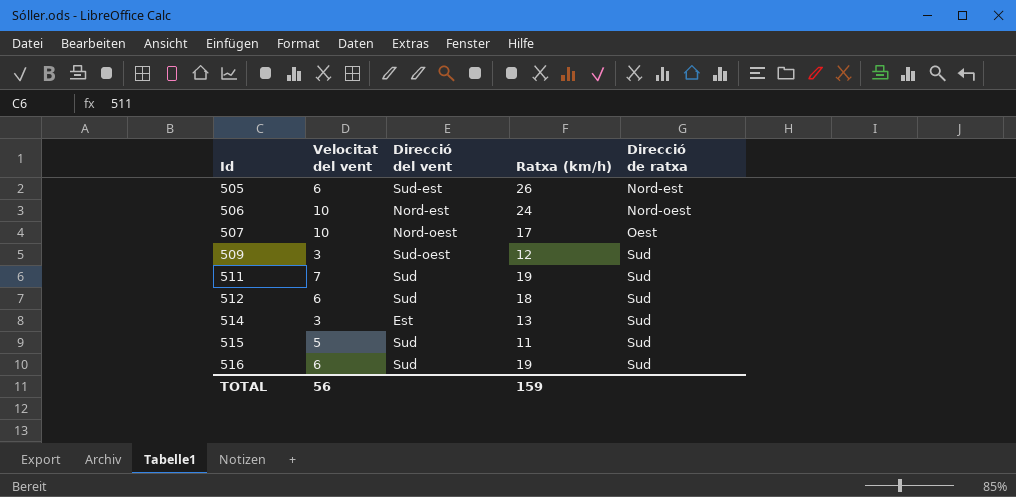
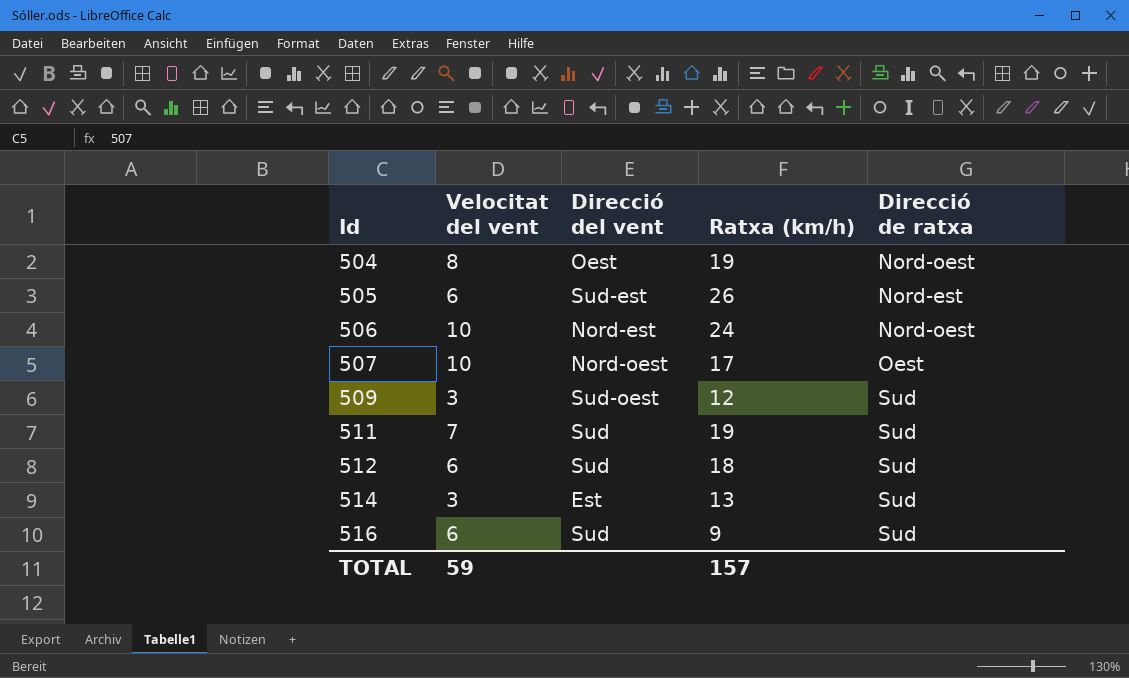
row 515: 5 | Sud | 11 | Sud -> none
row 504: none -> 8 | Oest | 19 | Nord-oest
516 | Ratxa (km/h): 19 -> 9
TOTAL | Velocitat del vent: 56 -> 59
TOTAL | Ratxa (km/h): 159 -> 157

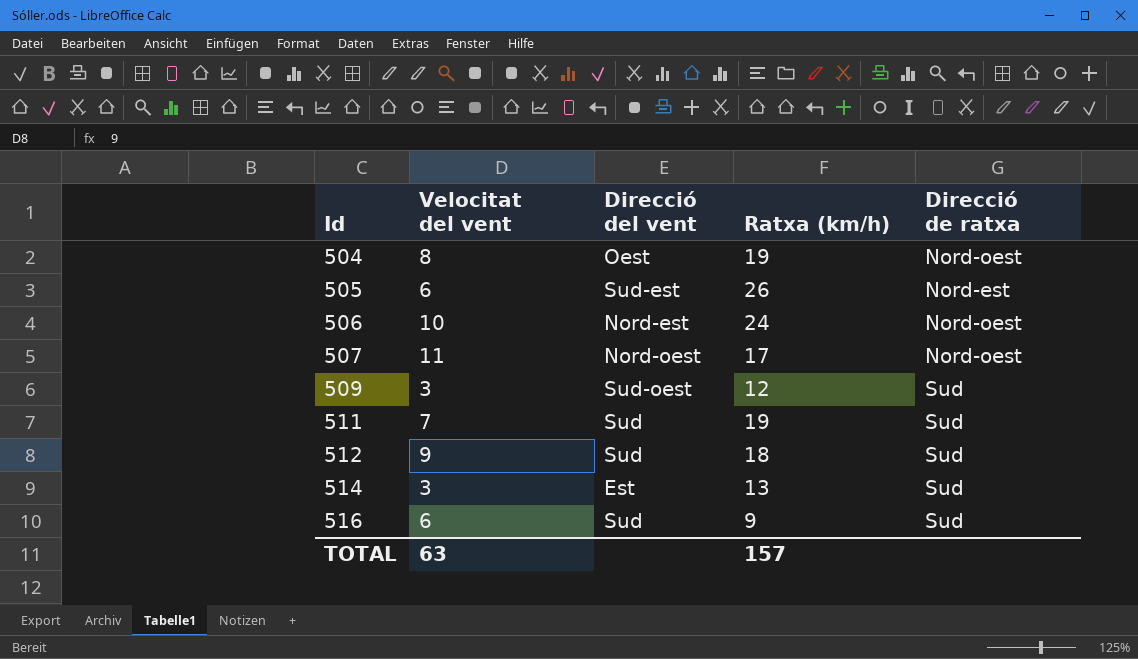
507 | Velocitat del vent: 10 -> 11
507 | Direcció de ratxa: Oest -> Nord-oest
512 | Velocitat del vent: 6 -> 9
TOTAL | Velocitat del vent: 59 -> 63

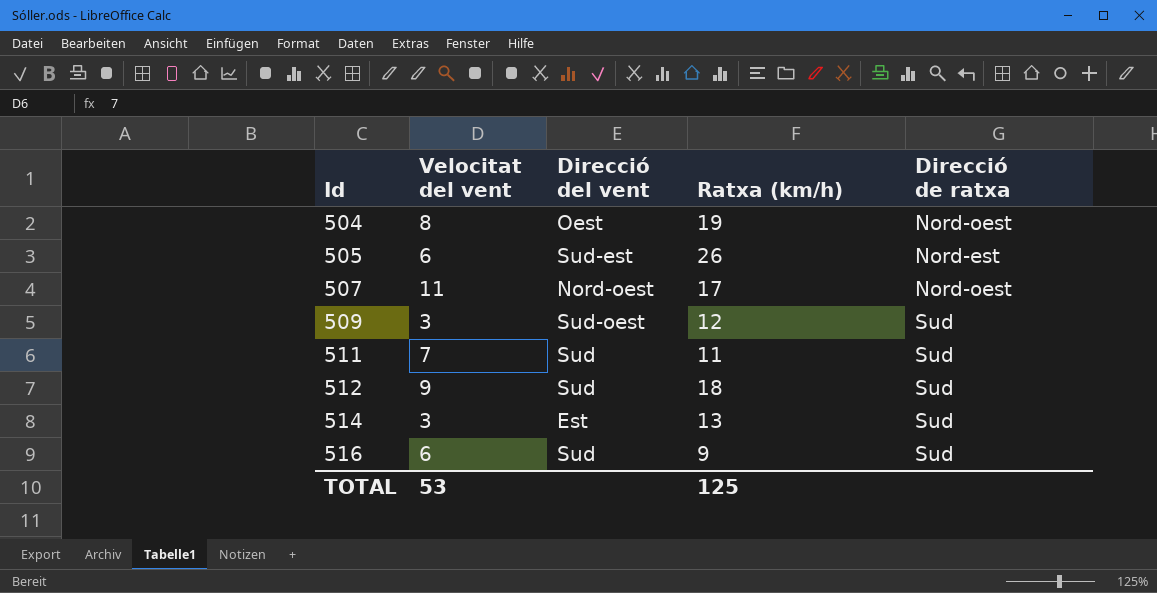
row 506: 10 | Nord-est | 24 | Nord-oest -> none
511 | Ratxa (km/h): 19 -> 11
TOTAL | Velocitat del vent: 63 -> 53
TOTAL | Ratxa (km/h): 157 -> 125

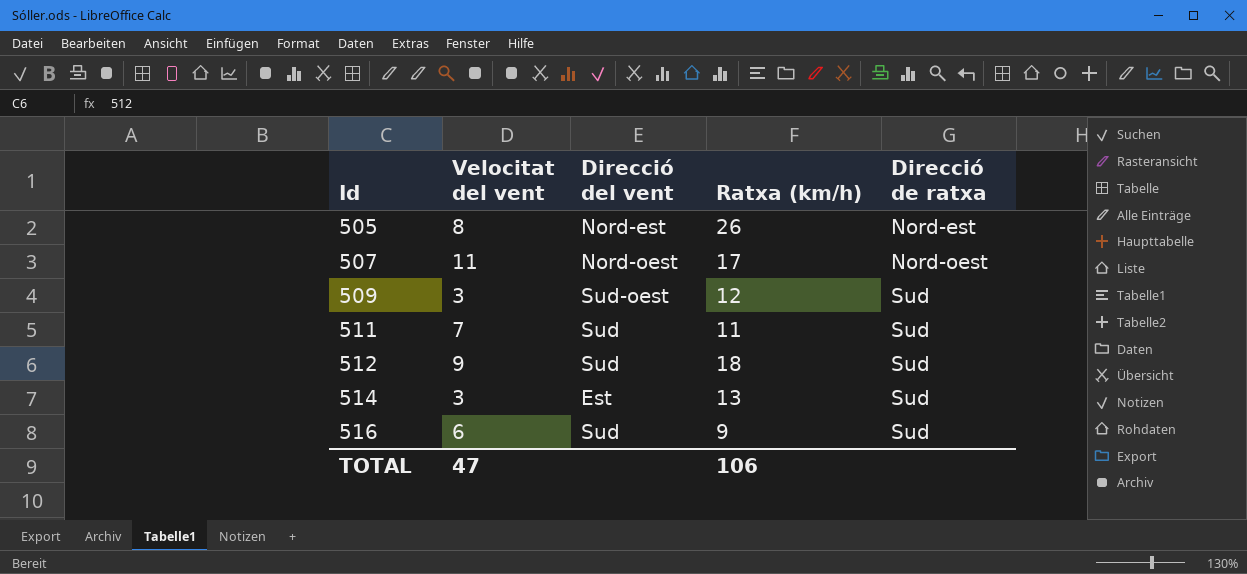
row 504: 8 | Oest | 19 | Nord-oest -> none
505 | Velocitat del vent: 6 -> 8
505 | Direcció del vent: Sud-est -> Nord-est
TOTAL | Velocitat del vent: 53 -> 47
TOTAL | Ratxa (km/h): 125 -> 106

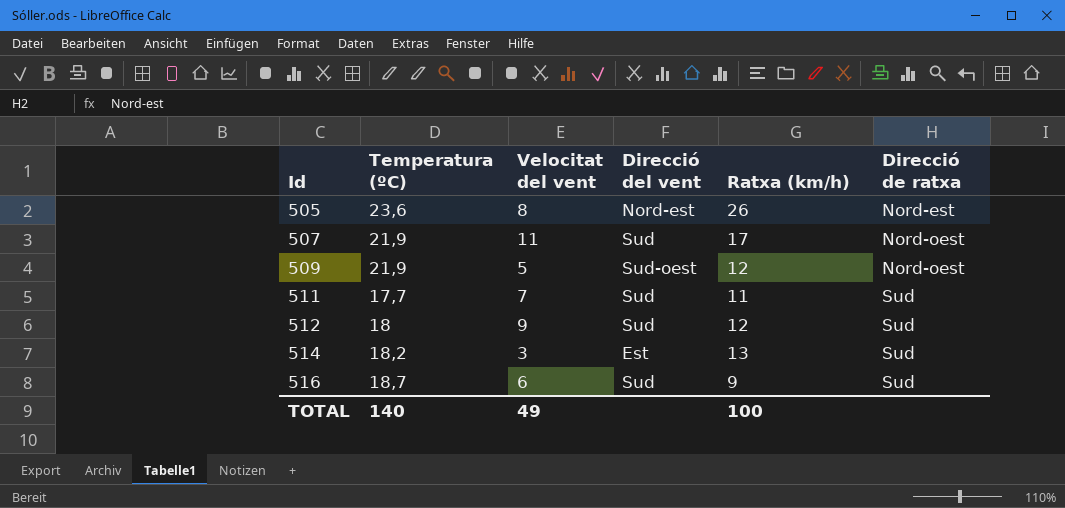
column Temperatura (ºC) | position: none -> 2
507 | Direcció del vent: Nord-oest -> Sud
509 | Velocitat del vent: 3 -> 5
509 | Direcció de ratxa: Sud -> Nord-oest
512 | Ratxa (km/h): 18 -> 12
TOTAL | Velocitat del vent: 47 -> 49
TOTAL | Ratxa (km/h): 106 -> 100

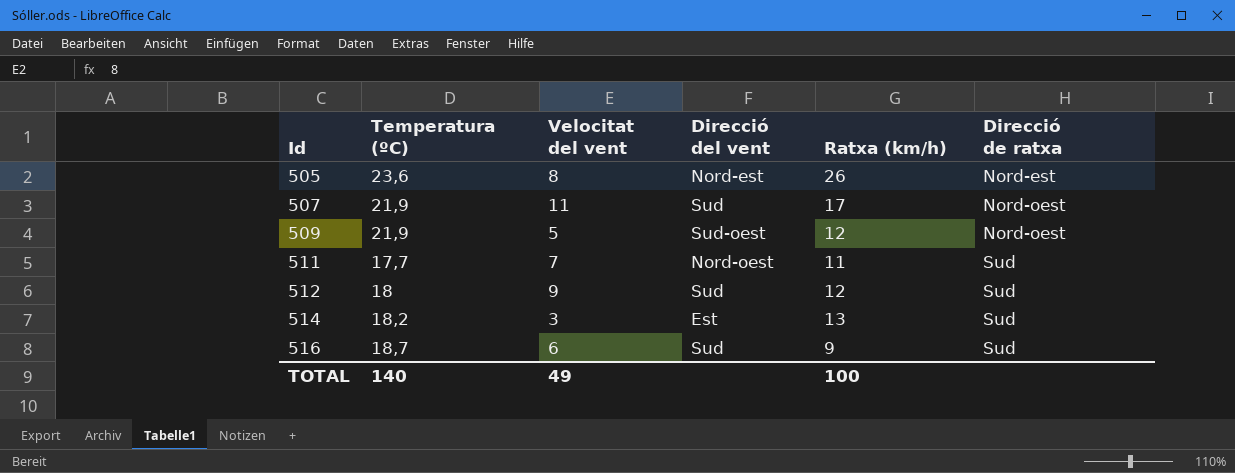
511 | Direcció del vent: Sud -> Nord-oest

